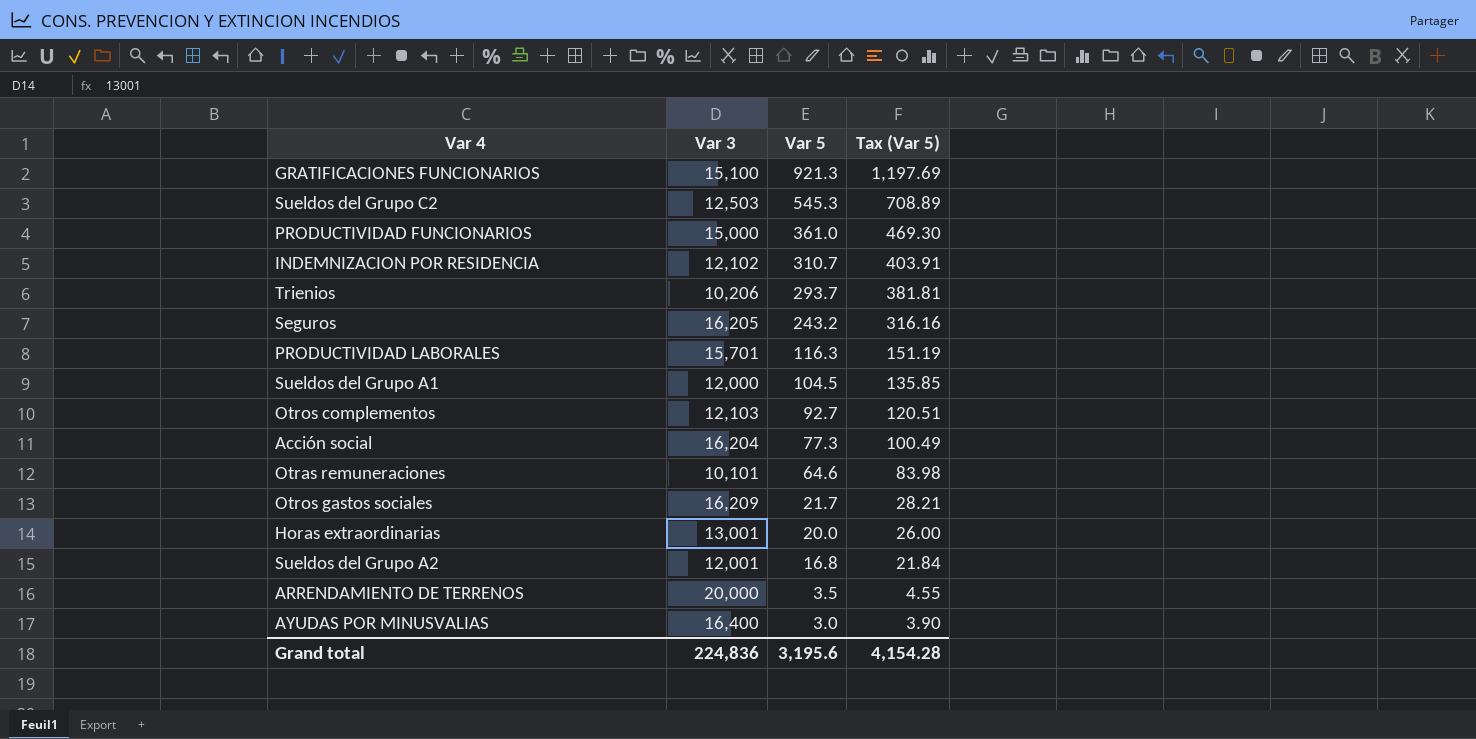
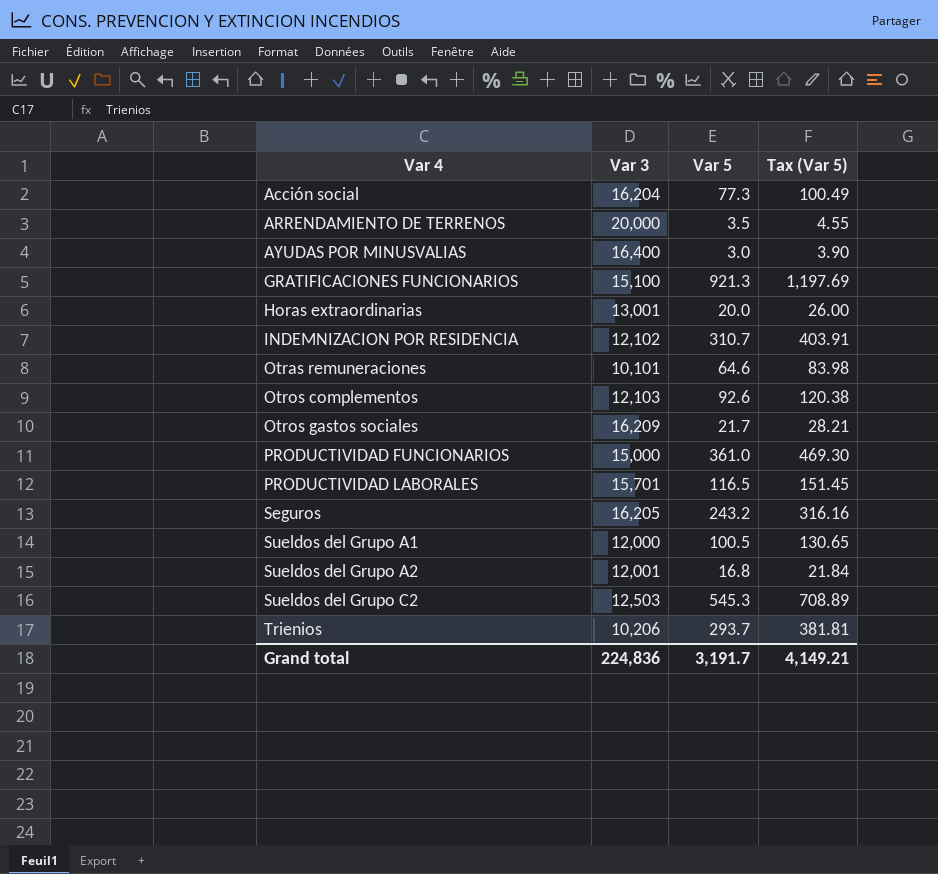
row order: Var 5 descending -> Var 4 ascending
Otros complementos | Var 5: 92.7 -> 92.6
Otros complementos | Tax (Var 5): 120.51 -> 120.38
PRODUCTIVIDAD LABORALES | Var 5: 116.3 -> 116.5
PRODUCTIVIDAD LABORALES | Tax (Var 5): 151.19 -> 151.45
Sueldos del Grupo A1 | Var 5: 104.5 -> 100.5
Sueldos del Grupo A1 | Tax (Var 5): 135.85 -> 130.65
Grand total | Var 5: 3,195.6 -> 3,191.7
Grand total | Tax (Var 5): 4,154.28 -> 4,149.21

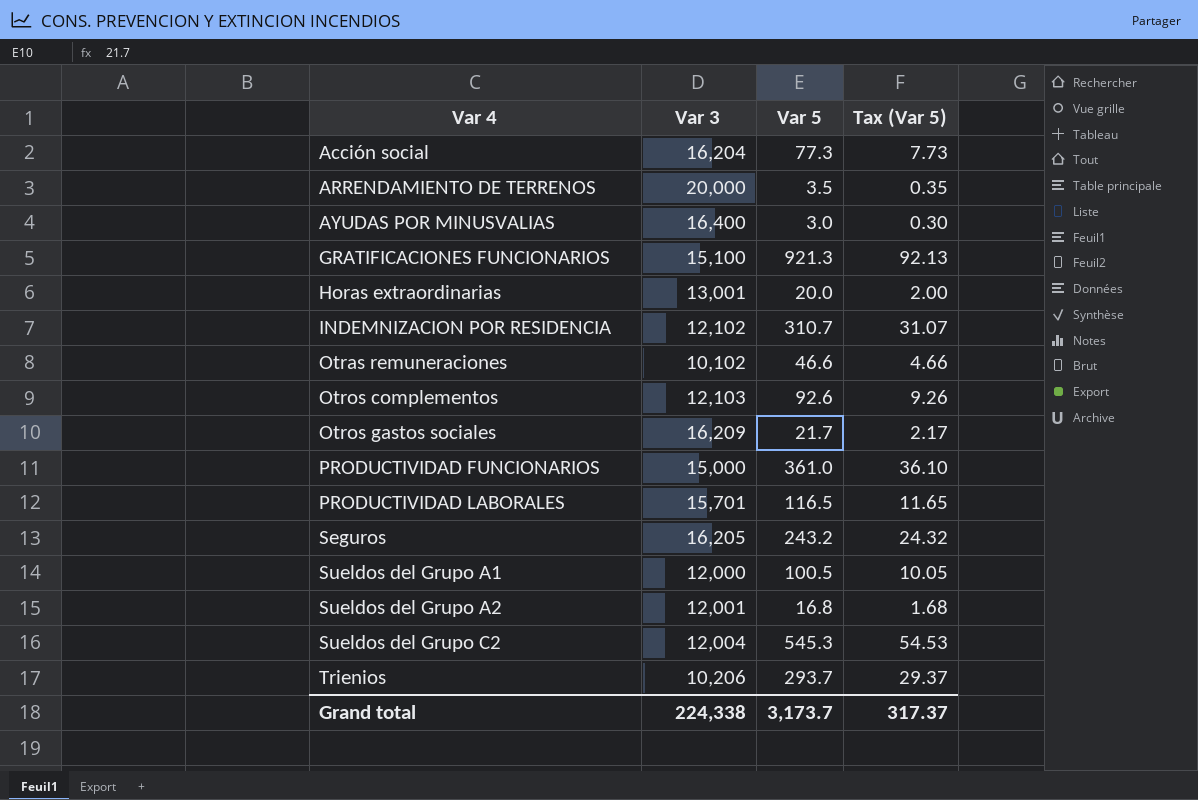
column Tax (Var 5) | formula: [Var 5] * 1.3 -> [Var 5] * 0.1
Otras remuneraciones | Var 3: 10,101 -> 10,102
Otras remuneraciones | Var 5: 64.6 -> 46.6
Sueldos del Grupo C2 | Var 3: 12,503 -> 12,004
Grand total | Var 3: 224,836 -> 224,338
Grand total | Var 5: 3,191.7 -> 3,173.7
Grand total | Tax (Var 5): 4,149.21 -> 317.37

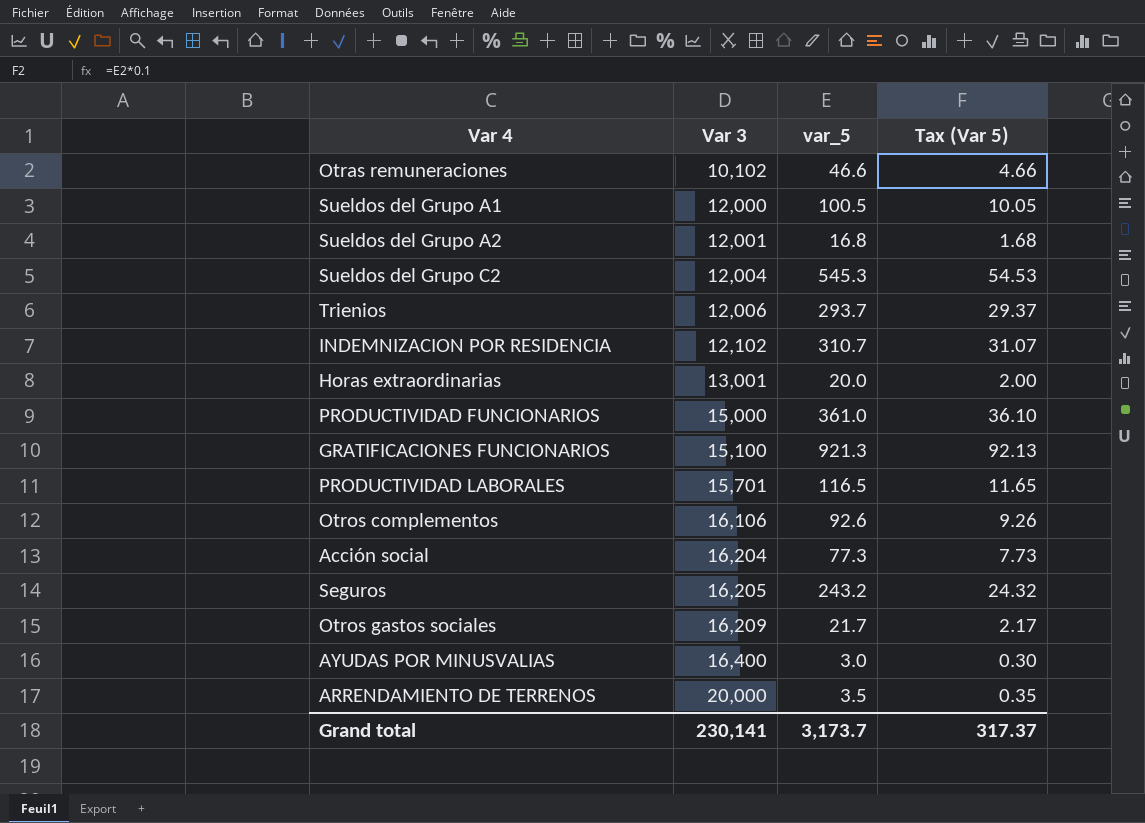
row order: Var 4 ascending -> Var 3 ascending
column name: Var 5 -> var_5
Trienios | Var 3: 10,206 -> 12,006
Otros complementos | Var 3: 12,103 -> 16,106
Grand total | Var 3: 224,338 -> 230,141

